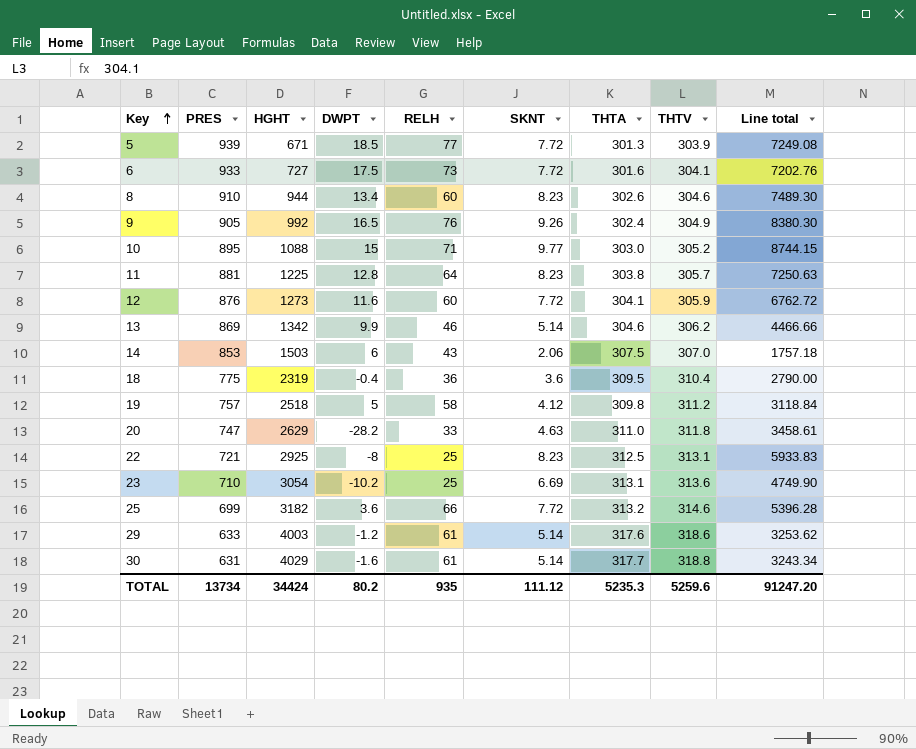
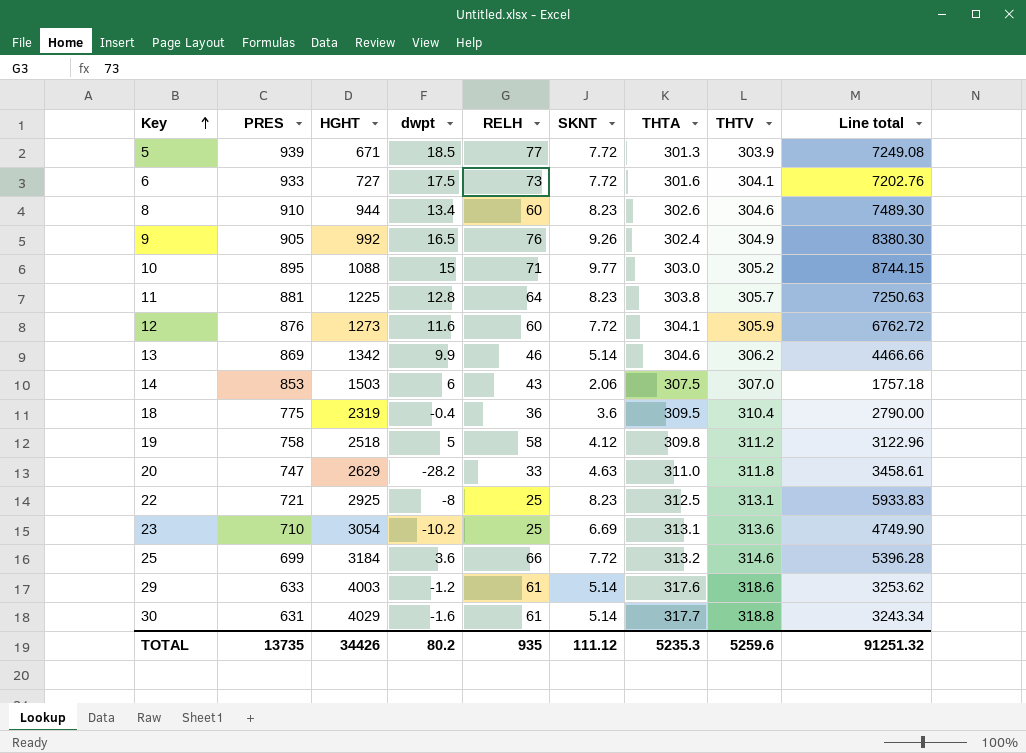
column name: DWPT -> dwpt
19 | PRES: 757 -> 758
19 | Line total: 3118.84 -> 3122.96
25 | HGHT: 3182 -> 3184
TOTAL | PRES: 13734 -> 13735
TOTAL | HGHT: 34424 -> 34426
TOTAL | Line total: 91247.20 -> 91251.32

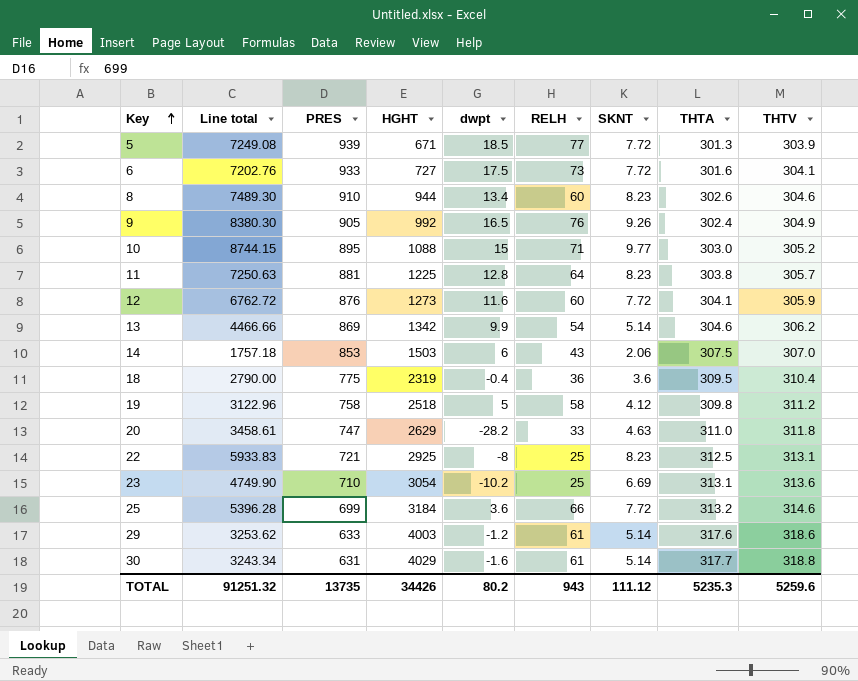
column Line total | position: 9 -> 2
13 | RELH: 46 -> 54
TOTAL | RELH: 935 -> 943

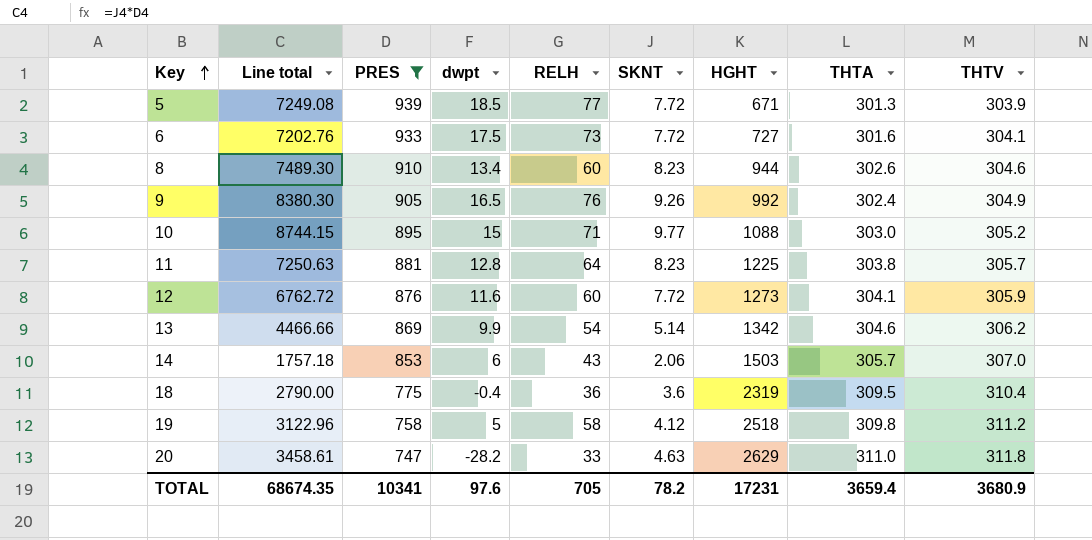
filter: none -> PRES >= 747
column HGHT | position: 4 -> 7
14 | THTA: 307.5 -> 305.7
TOTAL | Line total: 91251.32 -> 68674.35
TOTAL | PRES: 13735 -> 10341
TOTAL | dwpt: 80.2 -> 97.6
TOTAL | RELH: 943 -> 705
TOTAL | SKNT: 111.12 -> 78.2
TOTAL | HGHT: 34426 -> 17231
TOTAL | THTA: 5235.3 -> 3659.4
TOTAL | THTV: 5259.6 -> 3680.9

